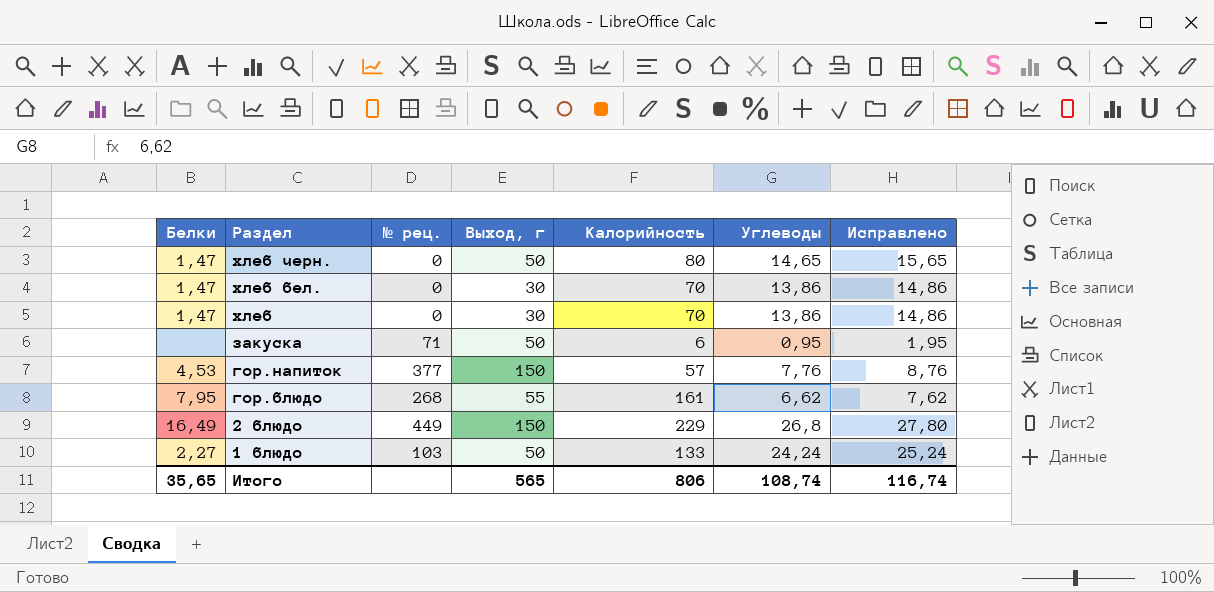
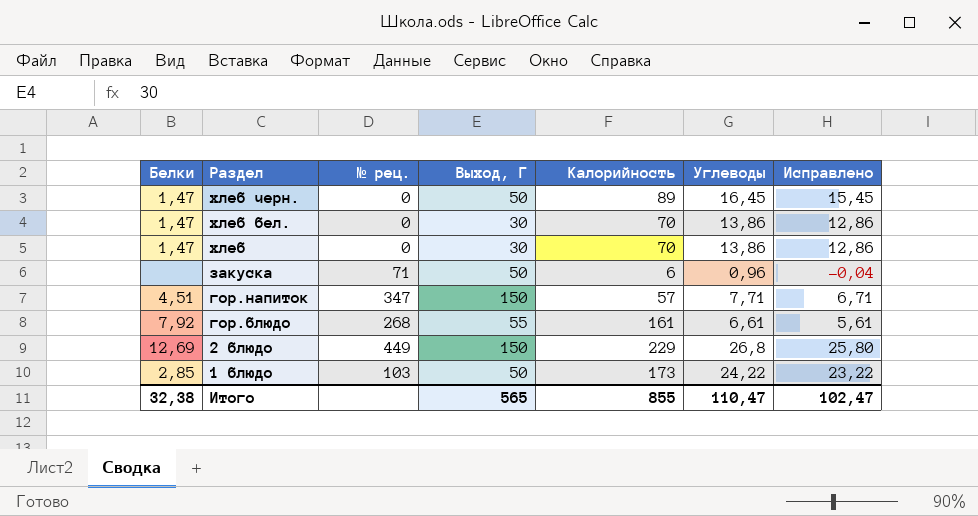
column name: Выход, г -> Выход, Г
column Исправлено | formula: [Углеводы] + 1 -> [Углеводы] - 1
хлеб черн. | Калорийность: 80 -> 89
хлеб черн. | Углеводы: 14,65 -> 16,45
закуска | Углеводы: 0,95 -> 0,96
гор.напиток | Белки: 4,53 -> 4,51
гор.напиток | № рец.: 377 -> 347
гор.напиток | Углеводы: 7,76 -> 7,71
гор.блюдо | Белки: 7,95 -> 7,92
гор.блюдо | Углеводы: 6,62 -> 6,61
2 блюдо | Белки: 16,49 -> 12,69
1 блюдо | Белки: 2,27 -> 2,85
1 блюдо | Калорийность: 133 -> 173
1 блюдо | Углеводы: 24,24 -> 24,22
Итого | Белки: 35,65 -> 32,38
Итого | Калорийность: 806 -> 855
Итого | Углеводы: 108,74 -> 110,47
Итого | Исправлено: 116,74 -> 102,47

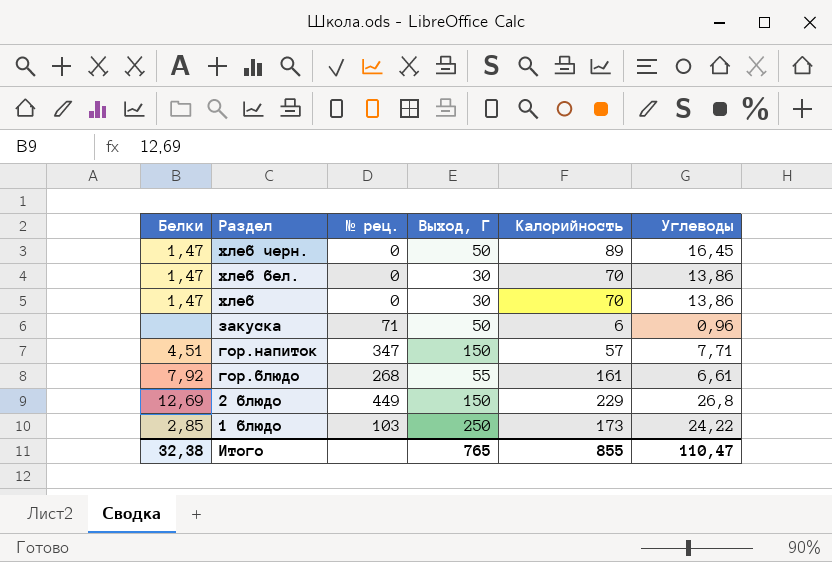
column Исправлено | formula: [Углеводы] - 1 -> none
1 блюдо | Выход, Г: 50 -> 250
Итого | Выход, Г: 565 -> 765

